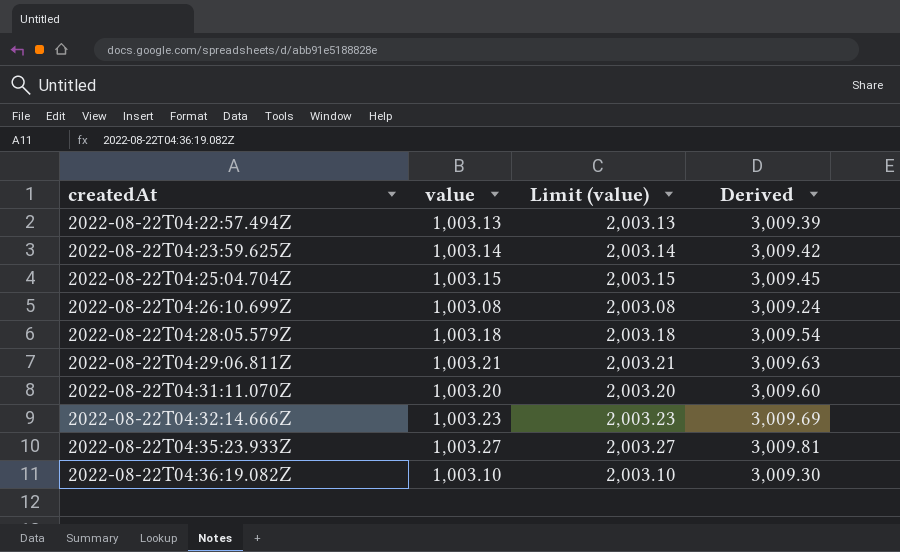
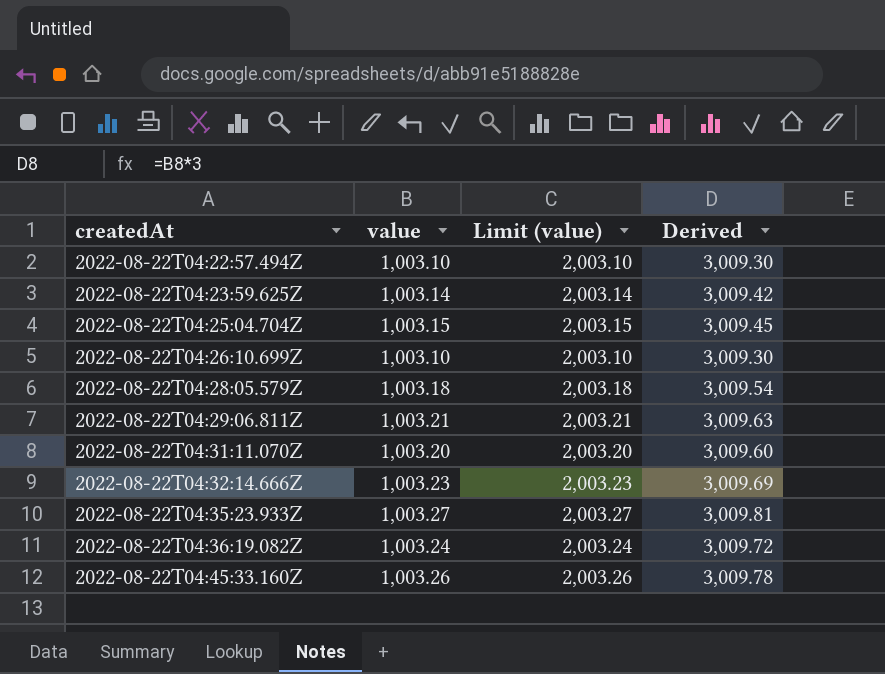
2022-08-22T04:22:57.494Z | value: 1,003.13 -> 1,003.10
2022-08-22T04:22:57.494Z | Limit (value): 2,003.13 -> 2,003.10
2022-08-22T04:22:57.494Z | Derived: 3,009.39 -> 3,009.30
2022-08-22T04:26:10.699Z | value: 1,003.08 -> 1,003.10
2022-08-22T04:26:10.699Z | Limit (value): 2,003.08 -> 2,003.10
2022-08-22T04:26:10.699Z | Derived: 3,009.24 -> 3,009.30
2022-08-22T04:36:19.082Z | value: 1,003.10 -> 1,003.24
2022-08-22T04:36:19.082Z | Limit (value): 2,003.10 -> 2,003.24
2022-08-22T04:36:19.082Z | Derived: 3,009.30 -> 3,009.72
row 2022-08-22T04:45:33.160Z: none -> 1,003.26 | 2,003.26 | 3,009.78

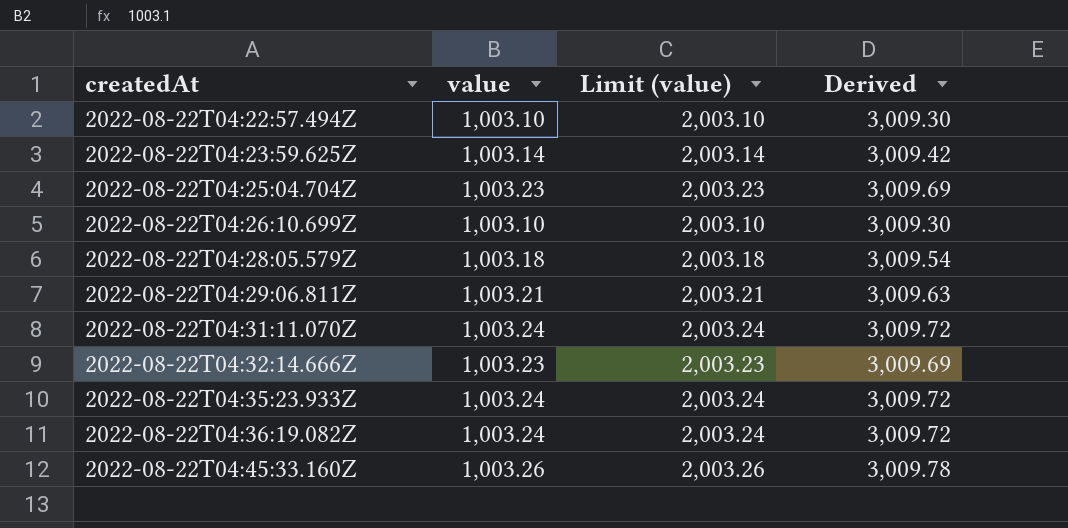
2022-08-22T04:25:04.704Z | value: 1,003.15 -> 1,003.23
2022-08-22T04:25:04.704Z | Limit (value): 2,003.15 -> 2,003.23
2022-08-22T04:25:04.704Z | Derived: 3,009.45 -> 3,009.69
2022-08-22T04:31:11.070Z | value: 1,003.20 -> 1,003.24
2022-08-22T04:31:11.070Z | Limit (value): 2,003.20 -> 2,003.24
2022-08-22T04:31:11.070Z | Derived: 3,009.60 -> 3,009.72
2022-08-22T04:35:23.933Z | value: 1,003.27 -> 1,003.24
2022-08-22T04:35:23.933Z | Limit (value): 2,003.27 -> 2,003.24
2022-08-22T04:35:23.933Z | Derived: 3,009.81 -> 3,009.72

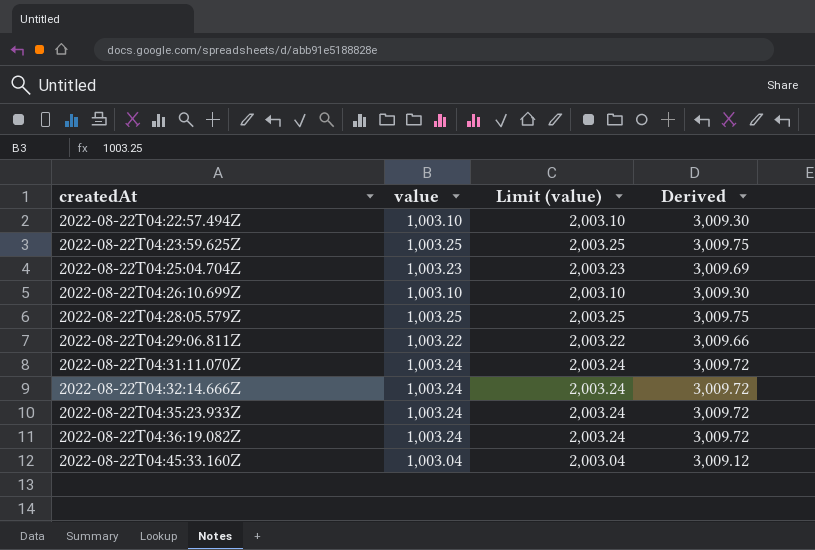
2022-08-22T04:23:59.625Z | value: 1,003.14 -> 1,003.25
2022-08-22T04:23:59.625Z | Limit (value): 2,003.14 -> 2,003.25
2022-08-22T04:23:59.625Z | Derived: 3,009.42 -> 3,009.75
2022-08-22T04:28:05.579Z | value: 1,003.18 -> 1,003.25
2022-08-22T04:28:05.579Z | Limit (value): 2,003.18 -> 2,003.25
2022-08-22T04:28:05.579Z | Derived: 3,009.54 -> 3,009.75
2022-08-22T04:29:06.811Z | value: 1,003.21 -> 1,003.22
2022-08-22T04:29:06.811Z | Limit (value): 2,003.21 -> 2,003.22
2022-08-22T04:29:06.811Z | Derived: 3,009.63 -> 3,009.66
2022-08-22T04:32:14.666Z | value: 1,003.23 -> 1,003.24
2022-08-22T04:32:14.666Z | Limit (value): 2,003.23 -> 2,003.24
2022-08-22T04:32:14.666Z | Derived: 3,009.69 -> 3,009.72
2022-08-22T04:45:33.160Z | value: 1,003.26 -> 1,003.04
2022-08-22T04:45:33.160Z | Limit (value): 2,003.26 -> 2,003.04
2022-08-22T04:45:33.160Z | Derived: 3,009.78 -> 3,009.12

